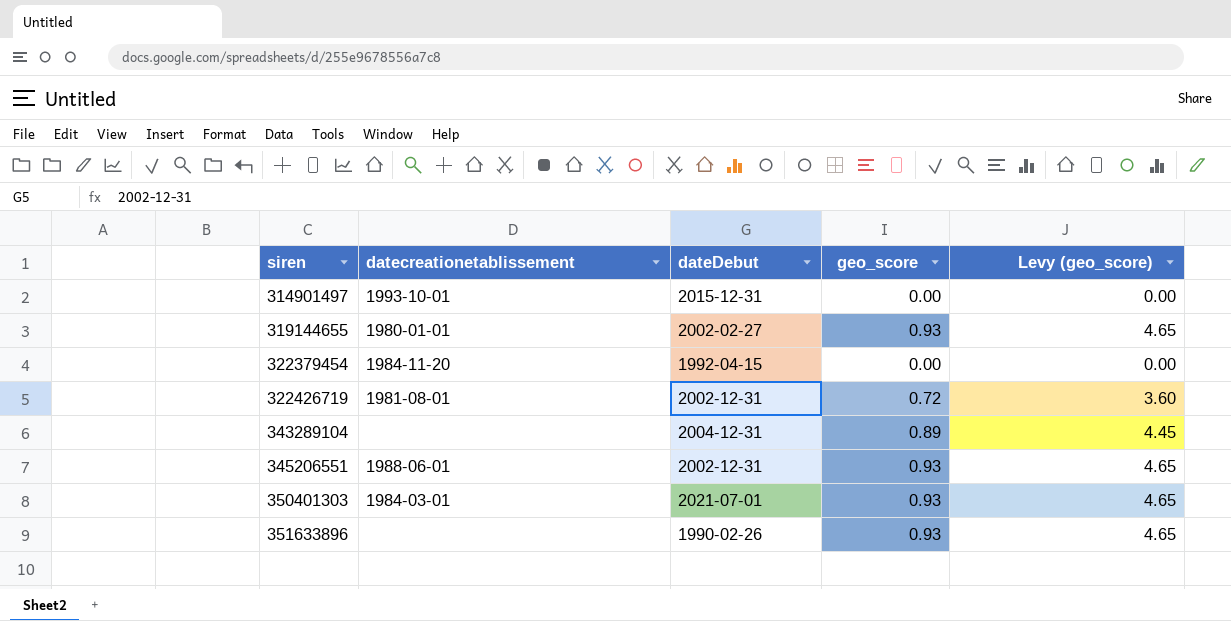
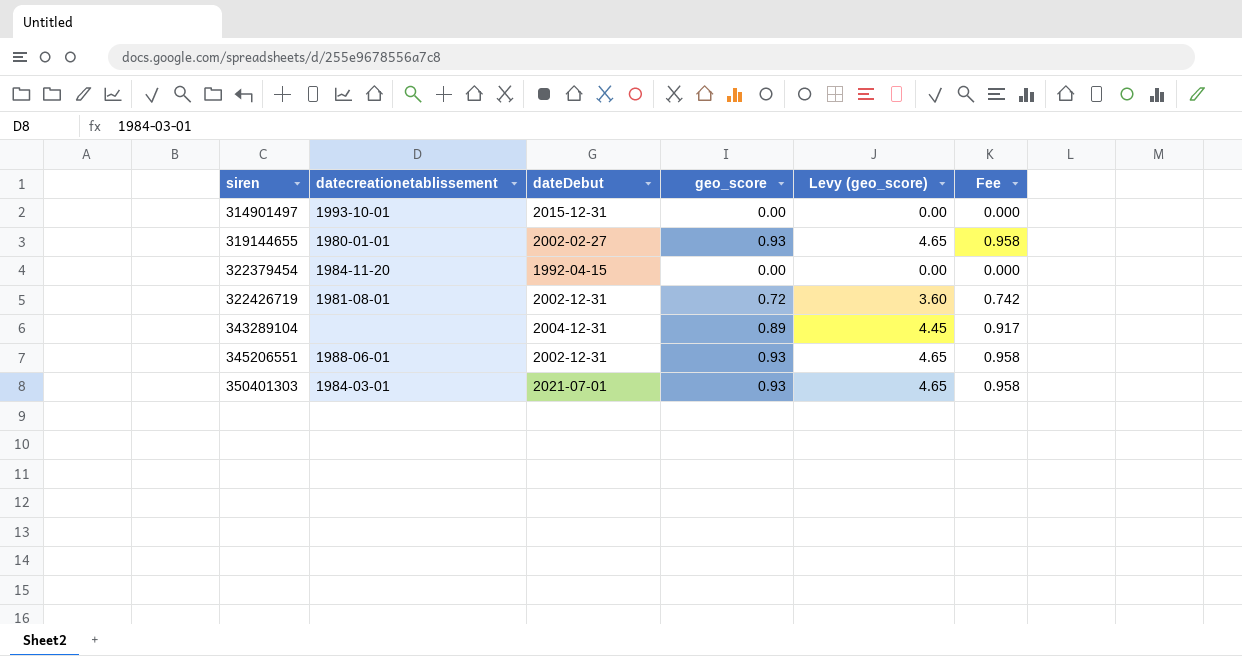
column Fee | formula: none -> [geo_score] * 1.03
row 351633896: none | 1990-02-26 | 0.93 | 4.65 -> none

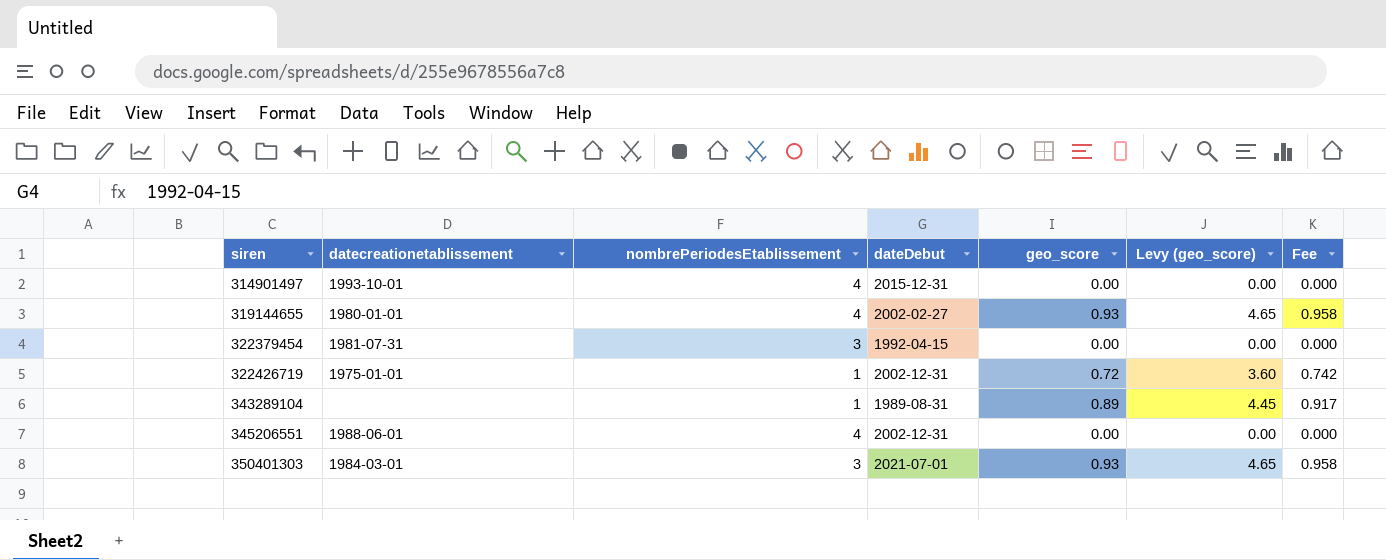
column nombrePeriodesEtablissement | position: none -> 3
322379454 | datecreationetablissement: 1984-11-20 -> 1981-07-31
322426719 | datecreationetablissement: 1981-08-01 -> 1975-01-01
343289104 | dateDebut: 2004-12-31 -> 1989-08-31
345206551 | geo_score: 0.93 -> 0.00
345206551 | Levy (geo_score): 4.65 -> 0.00
345206551 | Fee: 0.958 -> 0.000

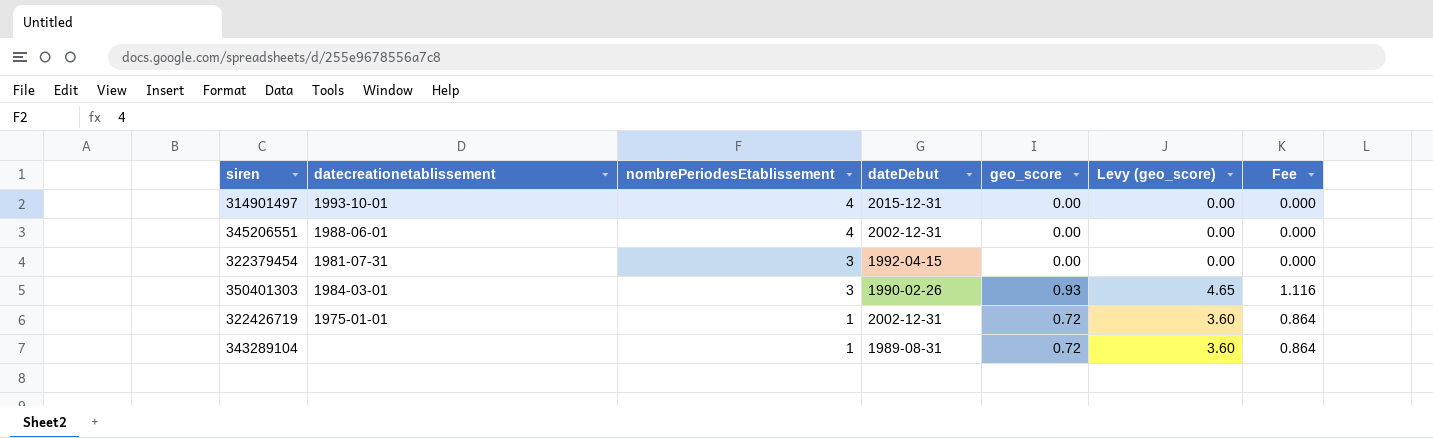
row order: siren ascending -> nombrePeriodesEtablissement descending
column Fee | formula: [geo_score] * 1.03 -> [geo_score] * 1.2
row 319144655: 1980-01-01 | 4 | 2002-02-27 | 0.93 | 4.65 | 0.958 -> none
350401303 | dateDebut: 2021-07-01 -> 1990-02-26
343289104 | geo_score: 0.89 -> 0.72
343289104 | Levy (geo_score): 4.45 -> 3.60

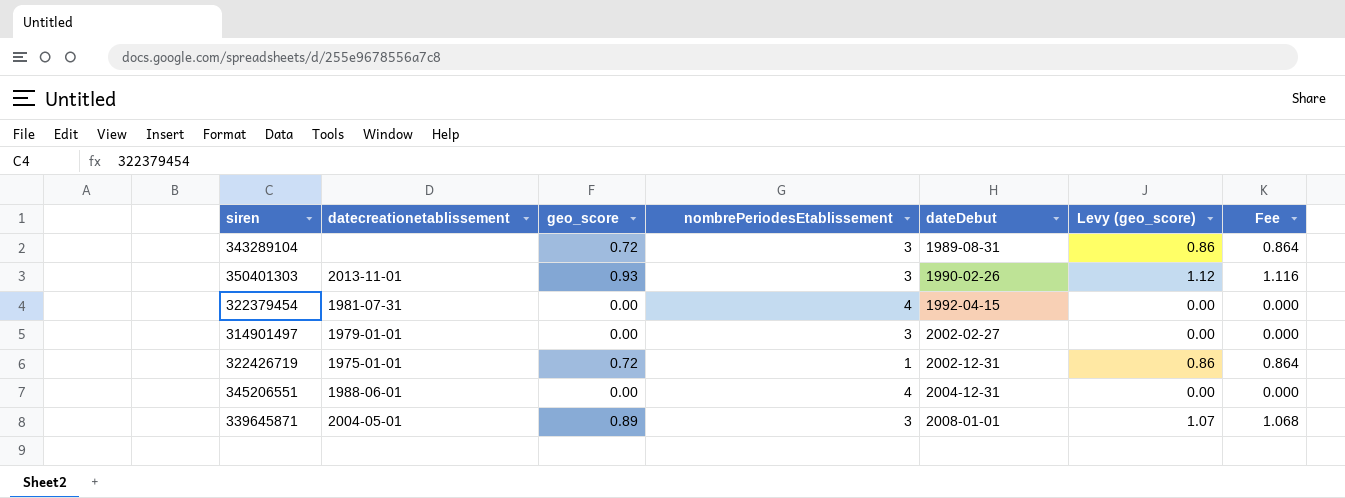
row order: nombrePeriodesEtablissement descending -> dateDebut ascending
column geo_score | position: 5 -> 3
column Levy (geo_score) | formula: [geo_score] * 5 -> [geo_score] * 1.2
343289104 | nombrePeriodesEtablissement: 1 -> 3
350401303 | datecreationetablissement: 1984-03-01 -> 2013-11-01
322379454 | nombrePeriodesEtablissement: 3 -> 4
314901497 | datecreationetablissement: 1993-10-01 -> 1979-01-01
314901497 | nombrePeriodesEtablissement: 4 -> 3
314901497 | dateDebut: 2015-12-31 -> 2002-02-27
345206551 | dateDebut: 2002-12-31 -> 2004-12-31
row 339645871: none -> 2004-05-01 | 0.89 | 3 | 2008-01-01 | 1.07 | 1.068

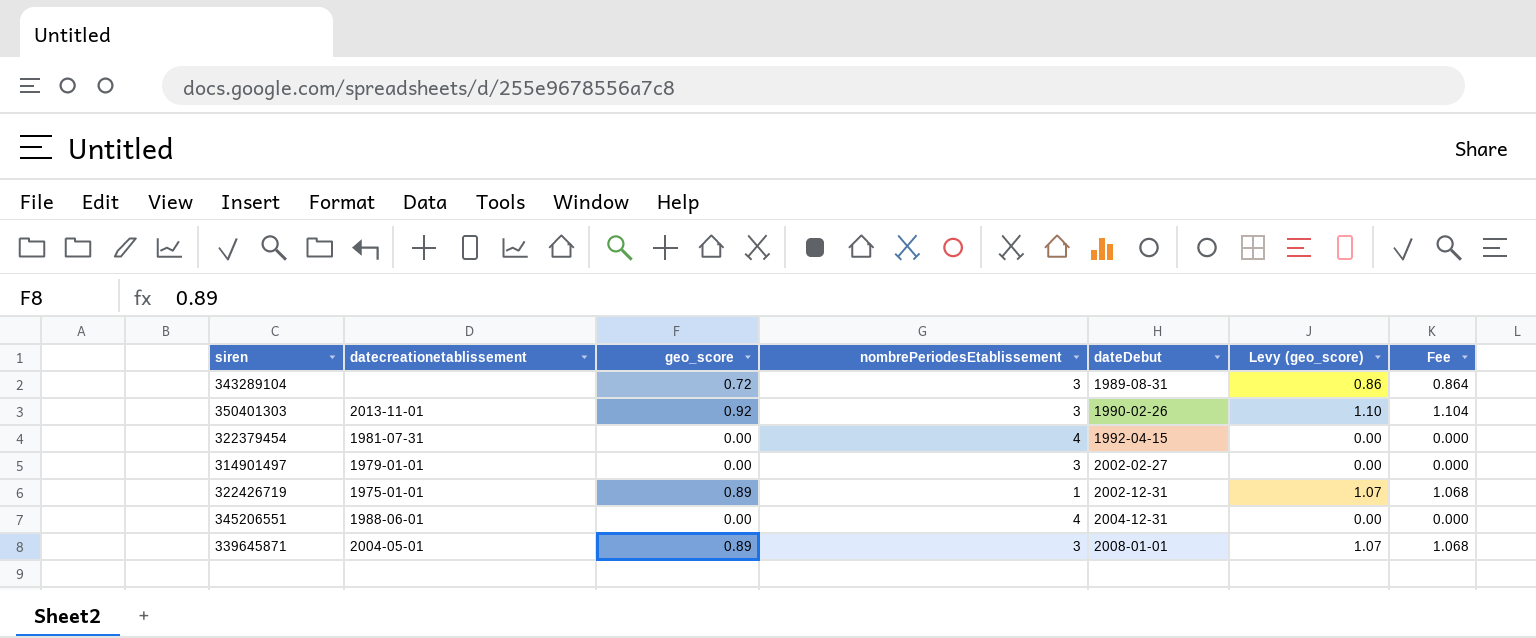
350401303 | geo_score: 0.93 -> 0.92
350401303 | Levy (geo_score): 1.12 -> 1.10
350401303 | Fee: 1.116 -> 1.104
322426719 | geo_score: 0.72 -> 0.89
322426719 | Levy (geo_score): 0.86 -> 1.07
322426719 | Fee: 0.864 -> 1.068

